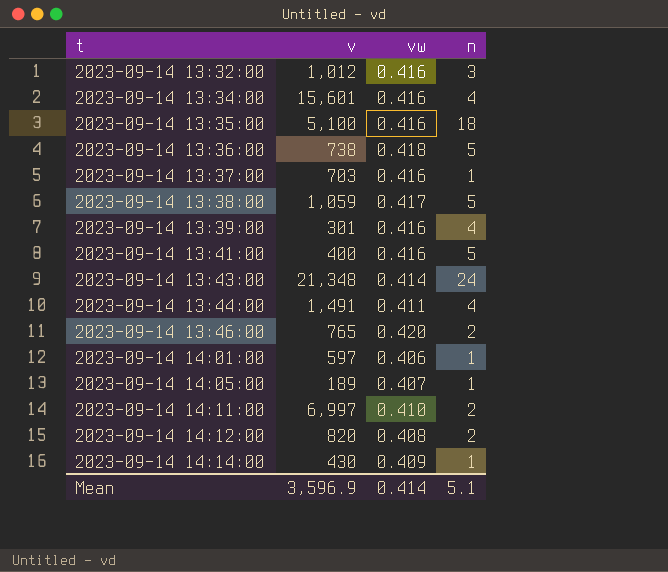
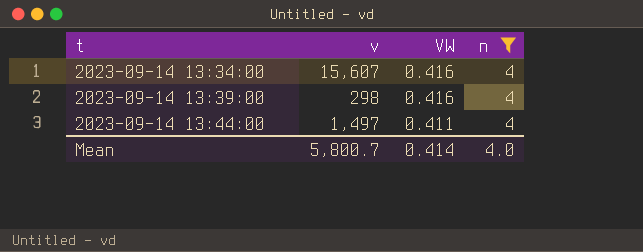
filter: none -> n = 4
column name: vw -> VW
2023-09-14 13:34:00 | v: 15,601 -> 15,607
2023-09-14 13:39:00 | v: 301 -> 298
2023-09-14 13:44:00 | v: 1,491 -> 1,497
Mean | v: 3,596.9 -> 5,800.7
Mean | n: 5.1 -> 4.0

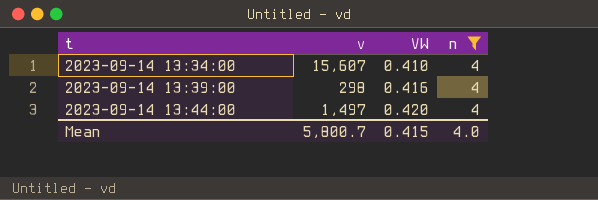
2023-09-14 13:34:00 | VW: 0.416 -> 0.410
2023-09-14 13:44:00 | VW: 0.411 -> 0.420
Mean | VW: 0.414 -> 0.415

